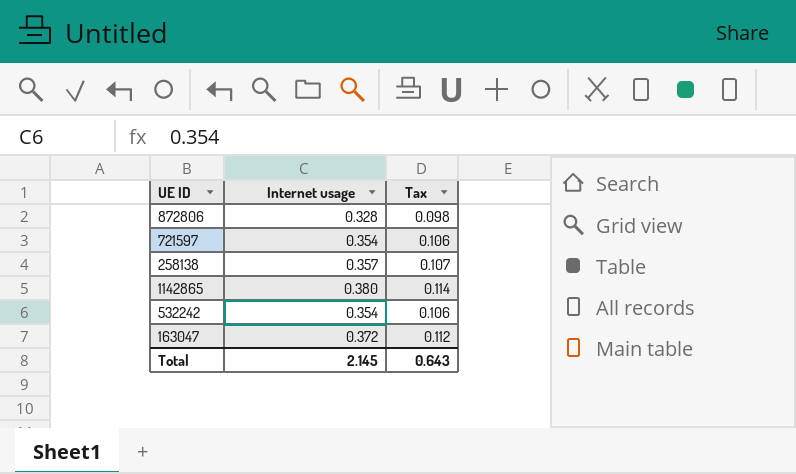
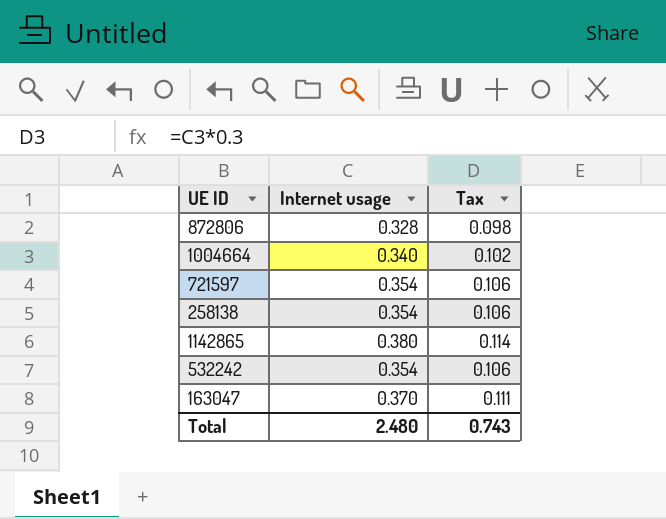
row 1004664: none -> 0.340 | 0.102
258138 | Internet usage: 0.357 -> 0.354
258138 | Tax: 0.107 -> 0.106
163047 | Internet usage: 0.372 -> 0.370
163047 | Tax: 0.112 -> 0.111
Total | Internet usage: 2.145 -> 2.480
Total | Tax: 0.643 -> 0.743

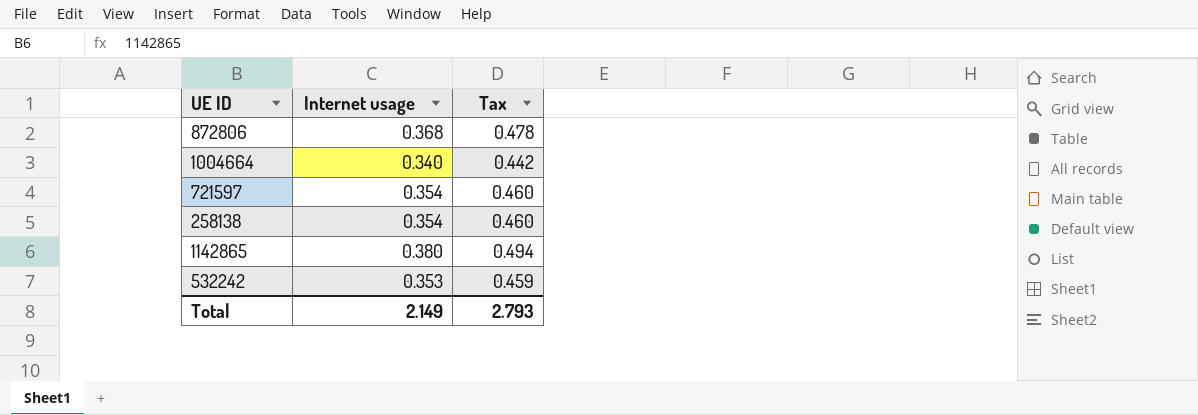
column Tax | formula: [Internet usage] * 0.3 -> [Internet usage] * 1.3
row 163047: 0.370 | 0.111 -> none
872806 | Internet usage: 0.328 -> 0.368
532242 | Internet usage: 0.354 -> 0.353
Total | Internet usage: 2.480 -> 2.149
Total | Tax: 0.743 -> 2.793

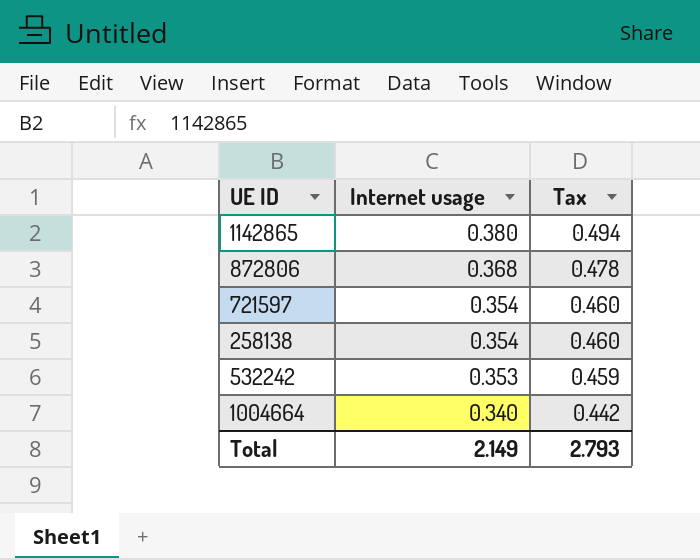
row order: none -> Internet usage descending

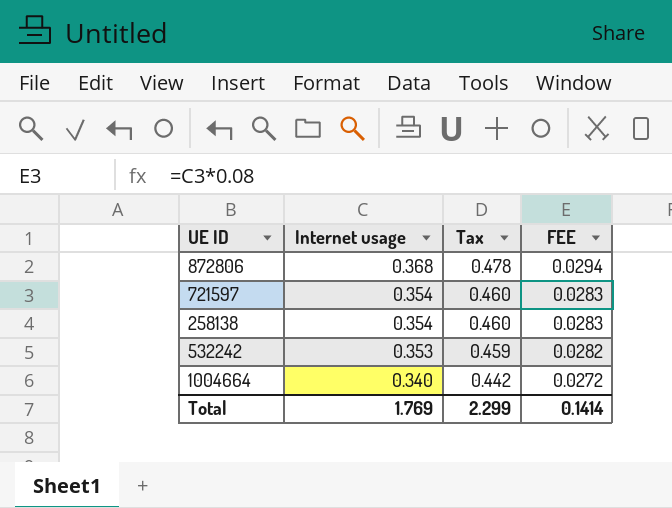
column FEE | formula: none -> [Internet usage] * 0.08
row 1142865: 0.380 | 0.494 -> none
Total | Internet usage: 2.149 -> 1.769
Total | Tax: 2.793 -> 2.299

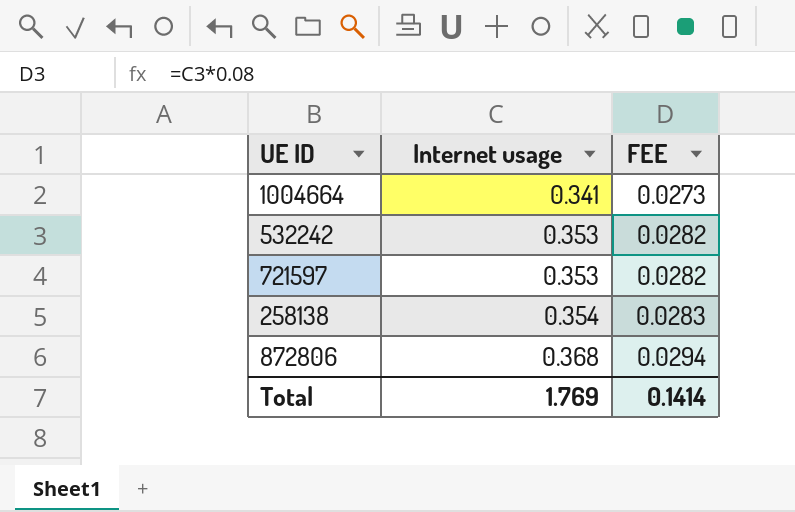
row order: Internet usage descending -> Internet usage ascending
column Tax | formula: [Internet usage] * 1.3 -> none
1004664 | Internet usage: 0.340 -> 0.341
1004664 | FEE: 0.0272 -> 0.0273
721597 | Internet usage: 0.354 -> 0.353
721597 | FEE: 0.0283 -> 0.0282

